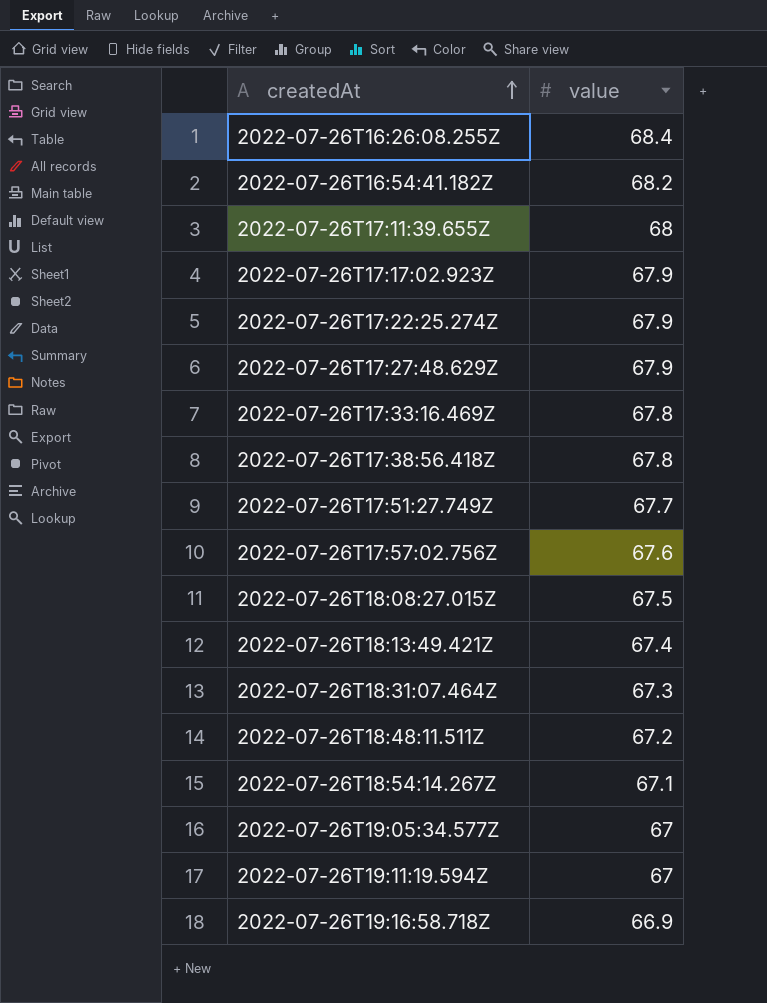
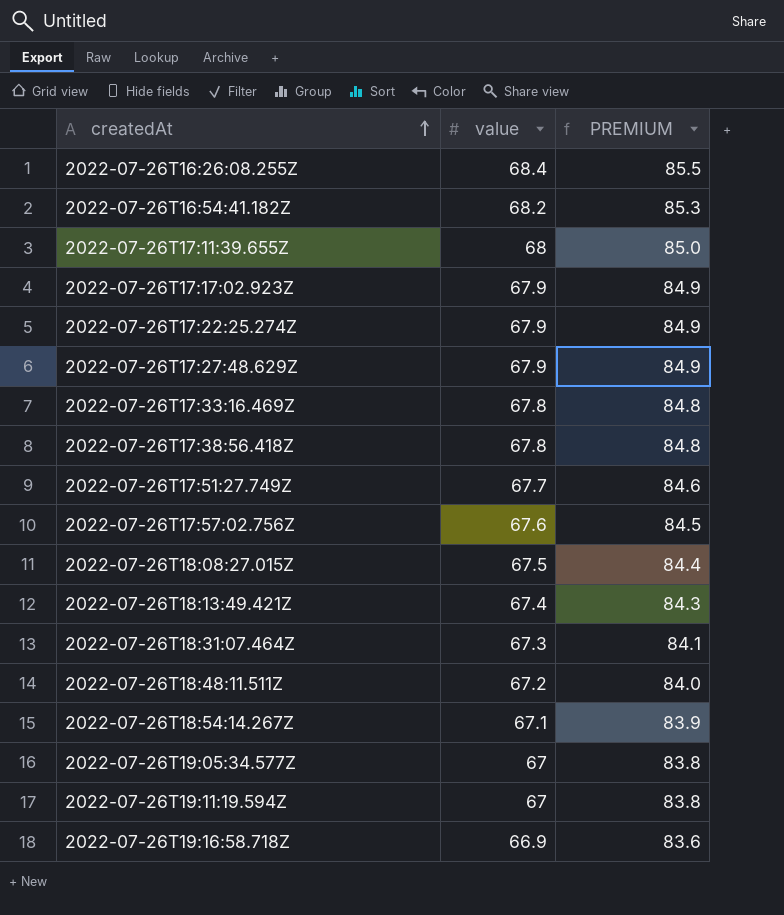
column PREMIUM | formula: none -> [value] * 1.25

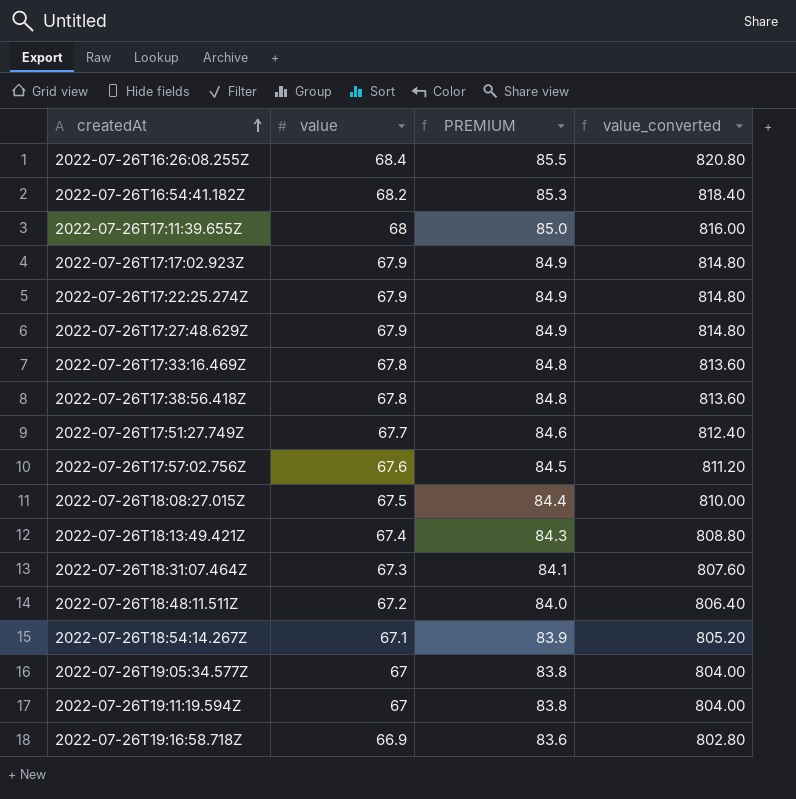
column value_converted | formula: none -> [value] * 12

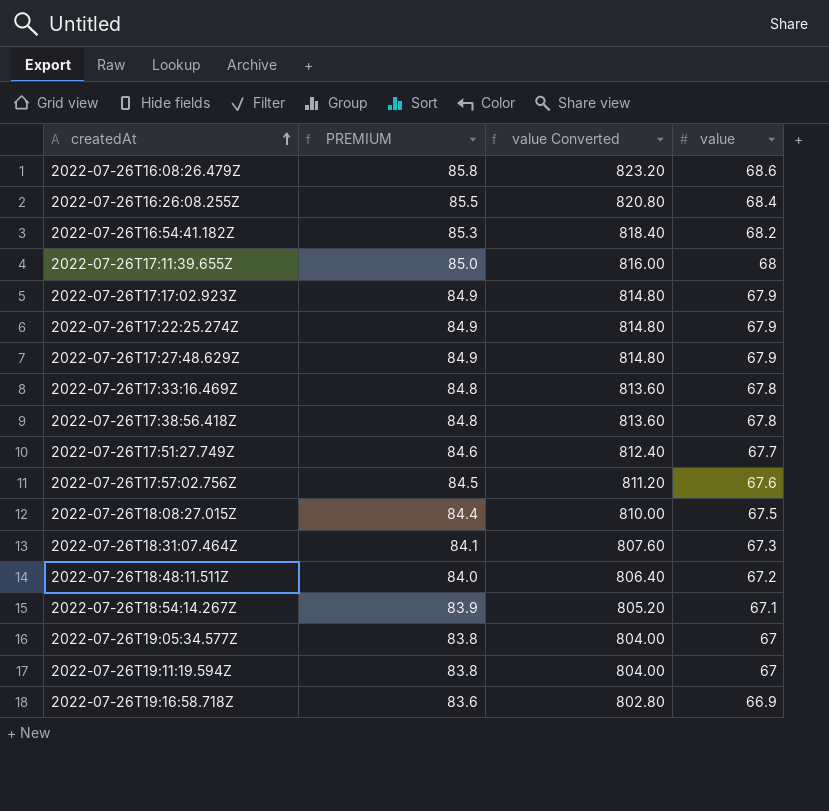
column name: value_converted -> value Converted
column value | position: 2 -> 4
row 2022-07-26T18:13:49.421Z: 67.4 | 84.3 | 808.80 -> none
row 2022-07-26T16:08:26.479Z: none -> 85.8 | 823.20 | 68.6

